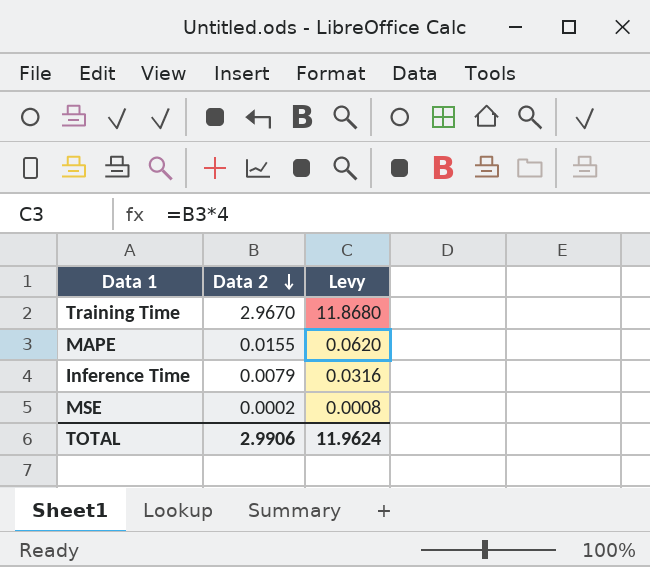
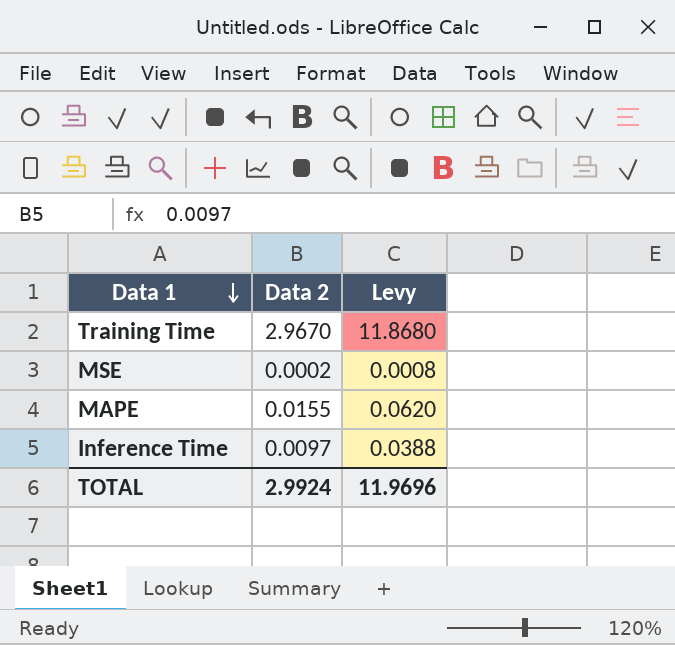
row order: Data 2 descending -> Data 1 descending
Inference Time | Data 2: 0.0079 -> 0.0097
Inference Time | Levy: 0.0316 -> 0.0388
TOTAL | Data 2: 2.9906 -> 2.9924
TOTAL | Levy: 11.9624 -> 11.9696

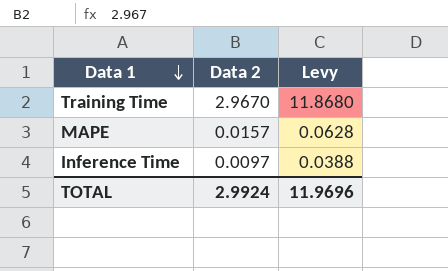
row MSE: 0.0002 | 0.0008 -> none
MAPE | Data 2: 0.0155 -> 0.0157
MAPE | Levy: 0.0620 -> 0.0628

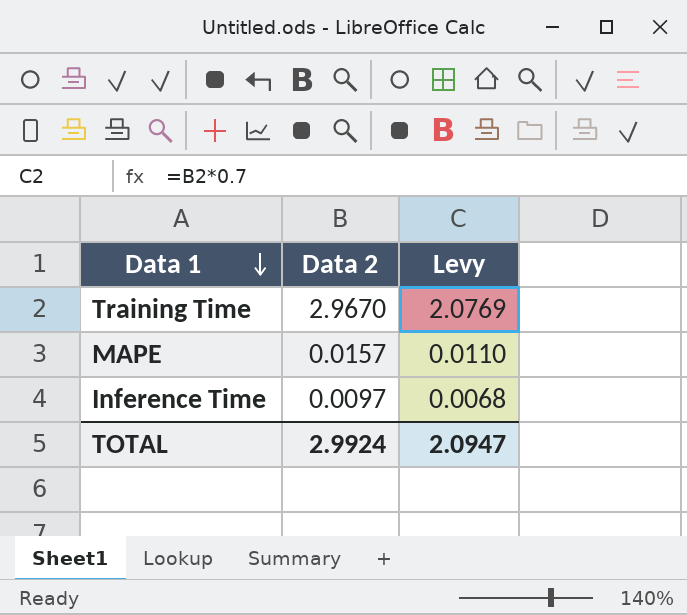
column Levy | formula: [Data 2] * 4 -> [Data 2] * 0.7
TOTAL | Levy: 11.9696 -> 2.0947

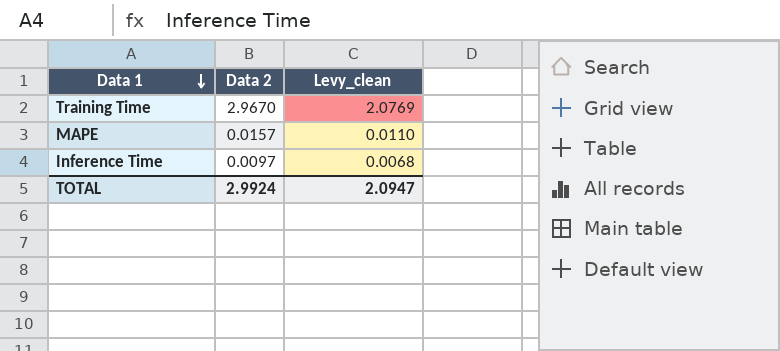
column name: Levy -> Levy_clean

